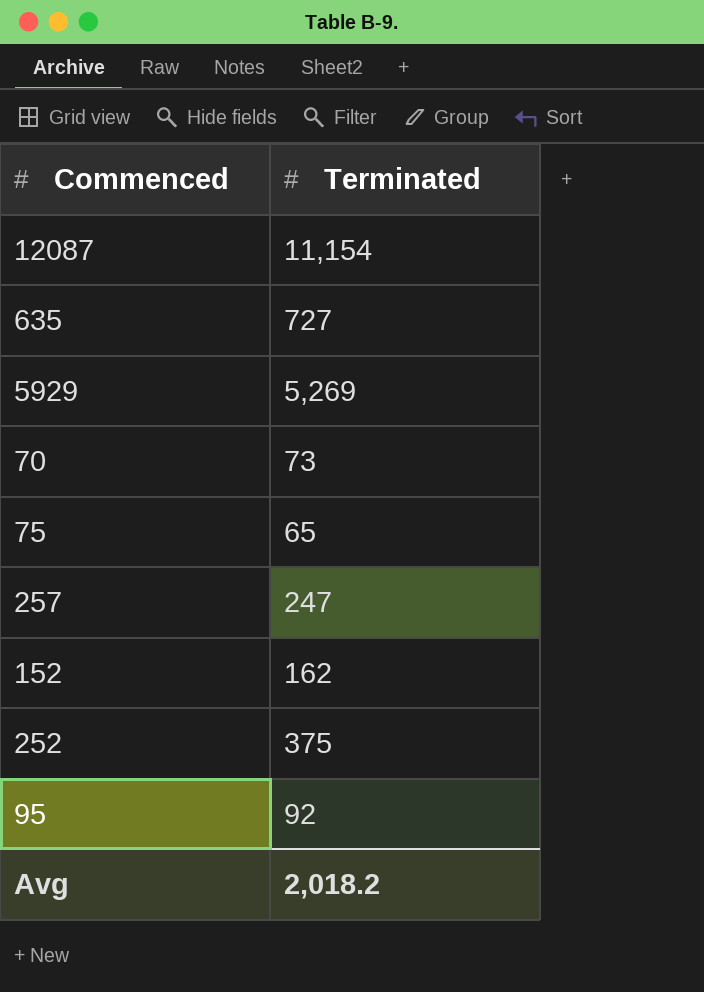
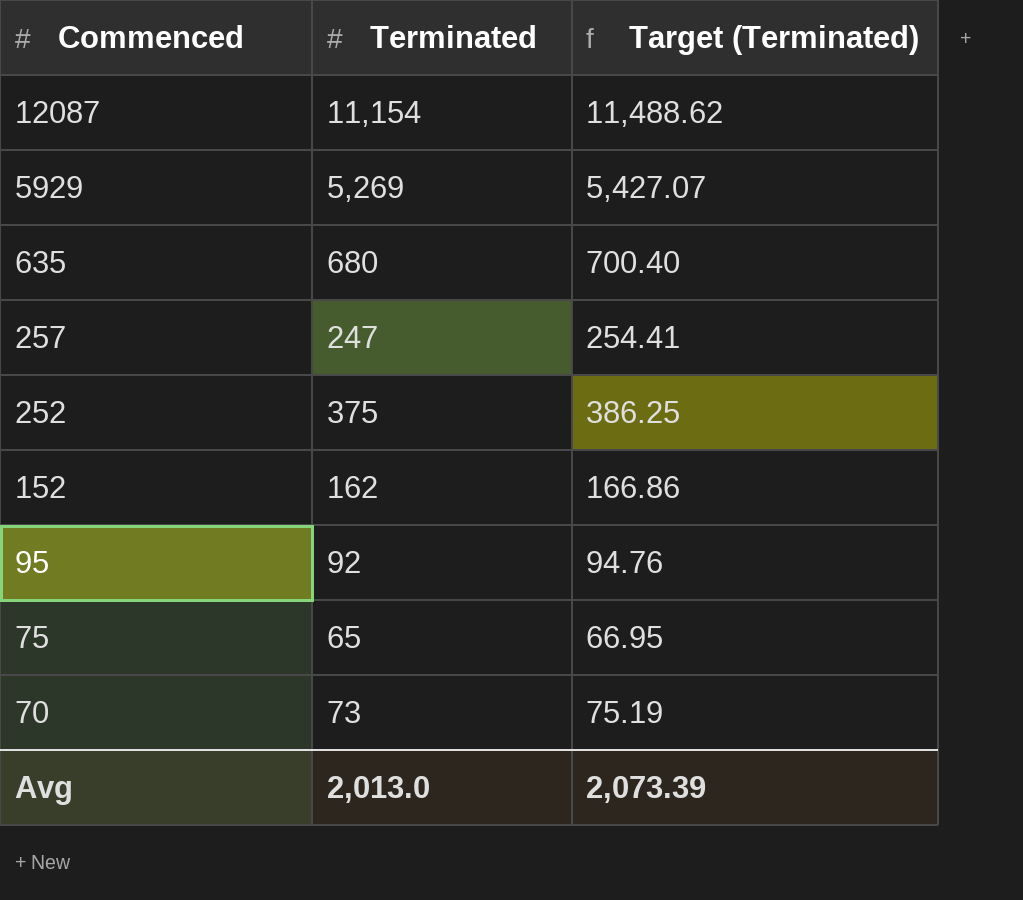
row order: none -> Commenced descending
column Target (Terminated) | formula: none -> [Terminated] * 1.03
635 | Terminated: 727 -> 680
Avg | Terminated: 2,018.2 -> 2,013.0

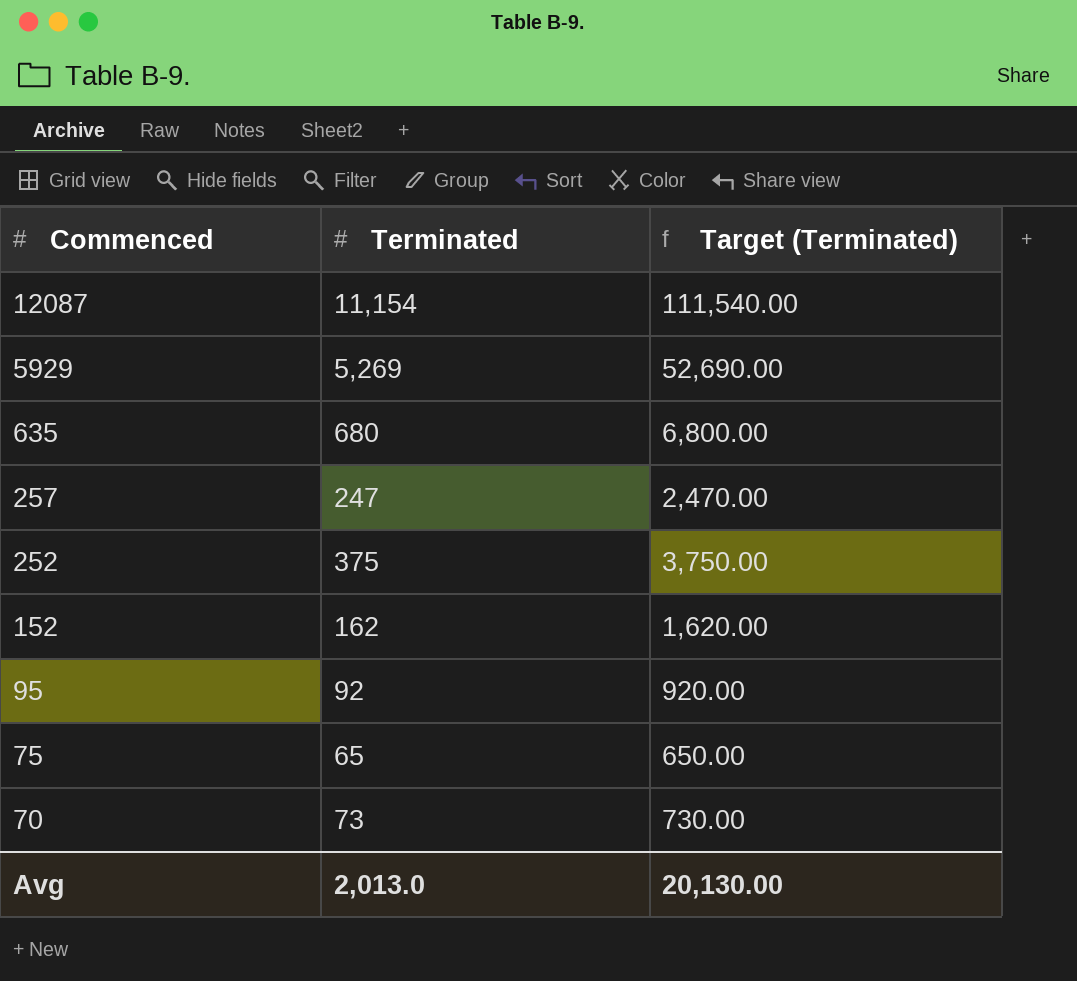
column Target (Terminated) | formula: [Terminated] * 1.03 -> [Terminated] * 10
Avg | Target (Terminated): 2,073.39 -> 20,130.00

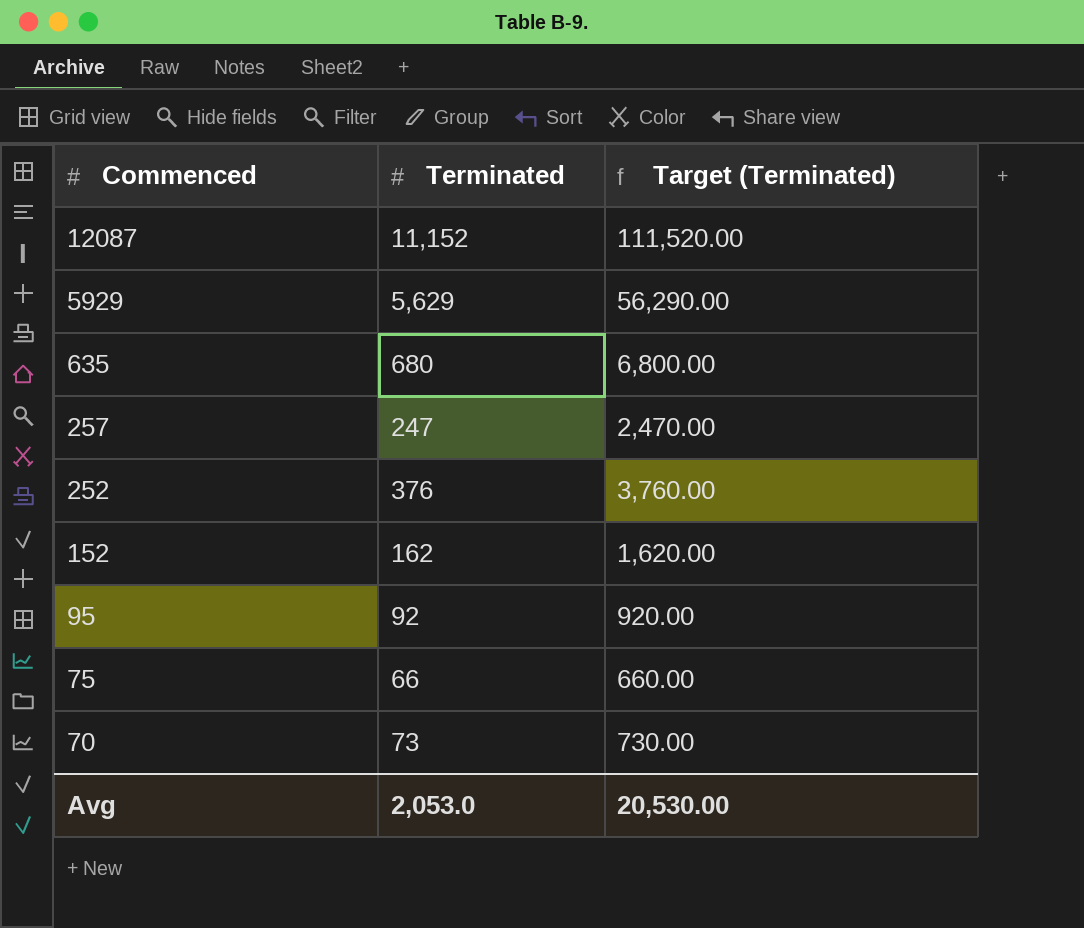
12087 | Terminated: 11,154 -> 11,152
12087 | Target (Terminated): 111,540.00 -> 111,520.00
5929 | Terminated: 5,269 -> 5,629
5929 | Target (Terminated): 52,690.00 -> 56,290.00
252 | Terminated: 375 -> 376
252 | Target (Terminated): 3,750.00 -> 3,760.00
75 | Terminated: 65 -> 66
75 | Target (Terminated): 650.00 -> 660.00
Avg | Terminated: 2,013.0 -> 2,053.0
Avg | Target (Terminated): 20,130.00 -> 20,530.00

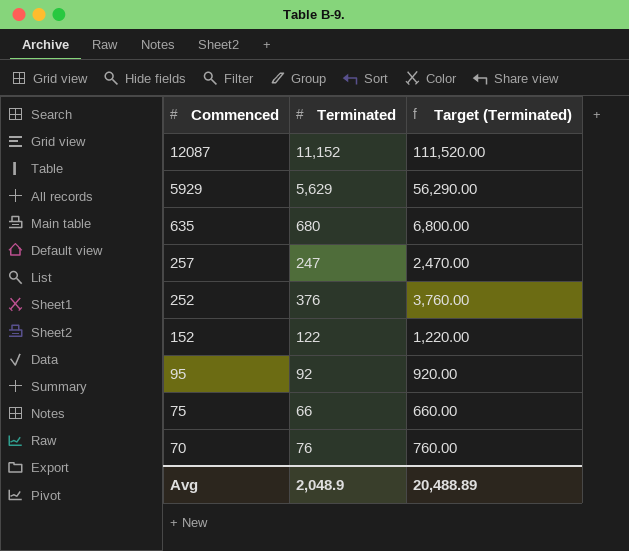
152 | Terminated: 162 -> 122
152 | Target (Terminated): 1,620.00 -> 1,220.00
70 | Terminated: 73 -> 76
70 | Target (Terminated): 730.00 -> 760.00
Avg | Terminated: 2,053.0 -> 2,048.9
Avg | Target (Terminated): 20,530.00 -> 20,488.89

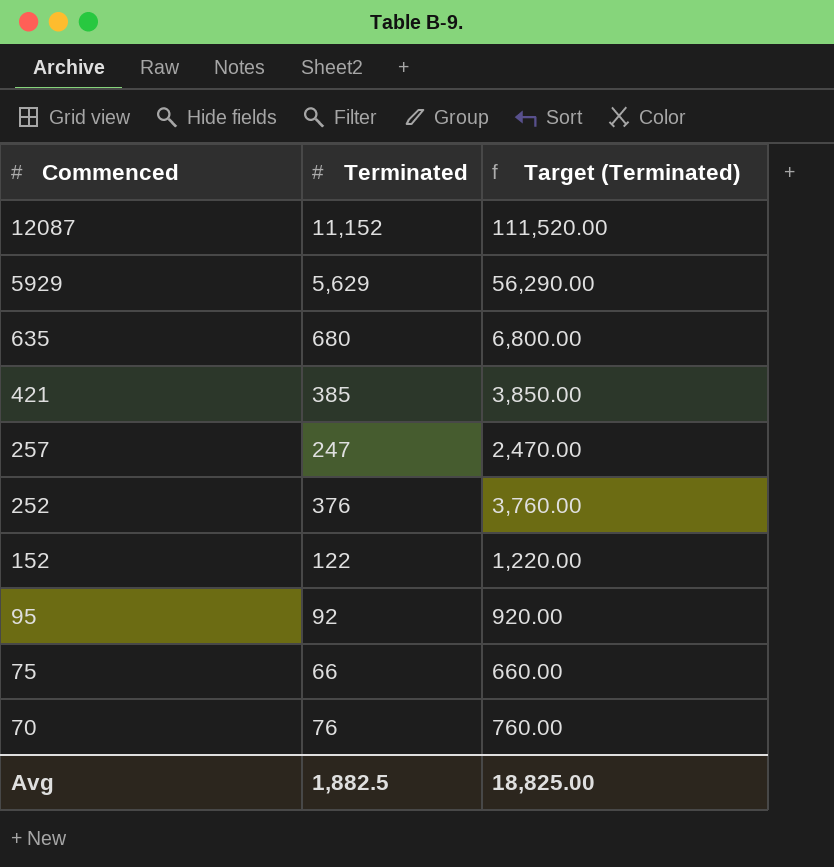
row 421: none -> 385 | 3,850.00
Avg | Terminated: 2,048.9 -> 1,882.5
Avg | Target (Terminated): 20,488.89 -> 18,825.00

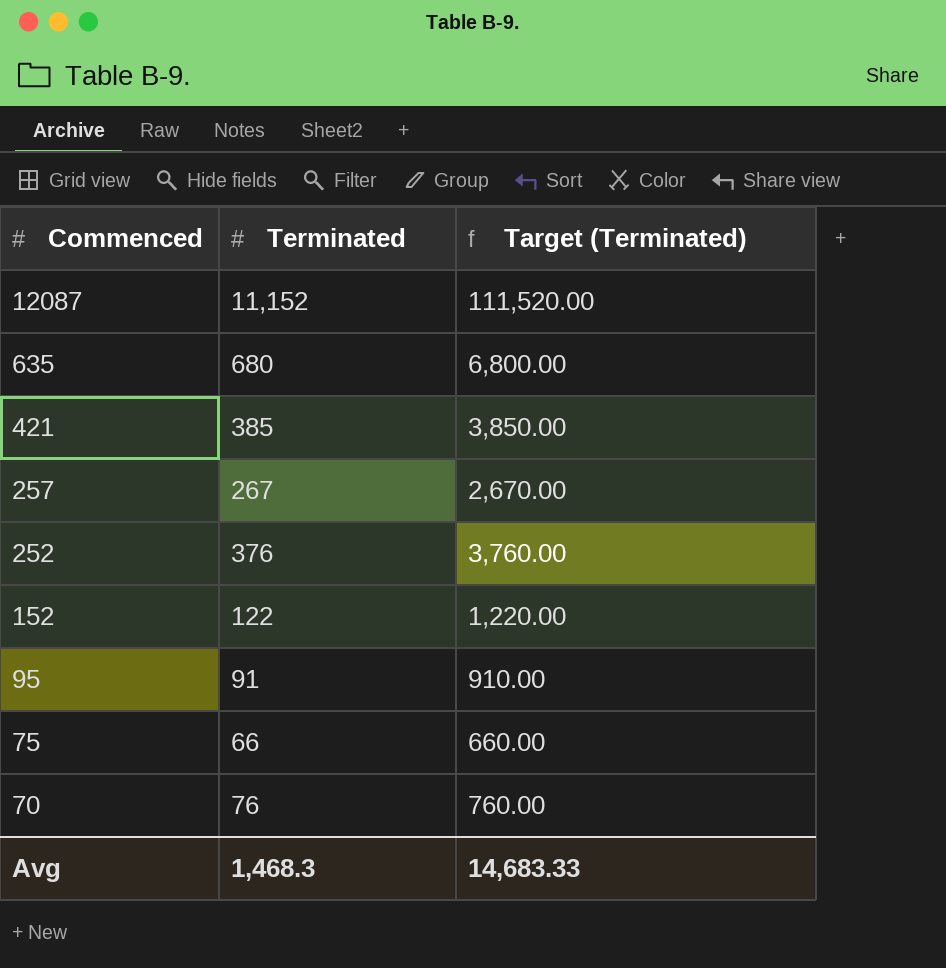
row 5929: 5,629 | 56,290.00 -> none
257 | Terminated: 247 -> 267
257 | Target (Terminated): 2,470.00 -> 2,670.00
95 | Terminated: 92 -> 91
95 | Target (Terminated): 920.00 -> 910.00
Avg | Terminated: 1,882.5 -> 1,468.3
Avg | Target (Terminated): 18,825.00 -> 14,683.33

